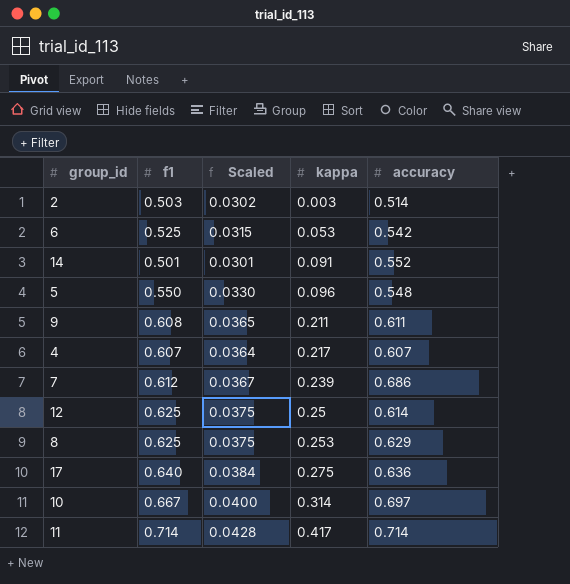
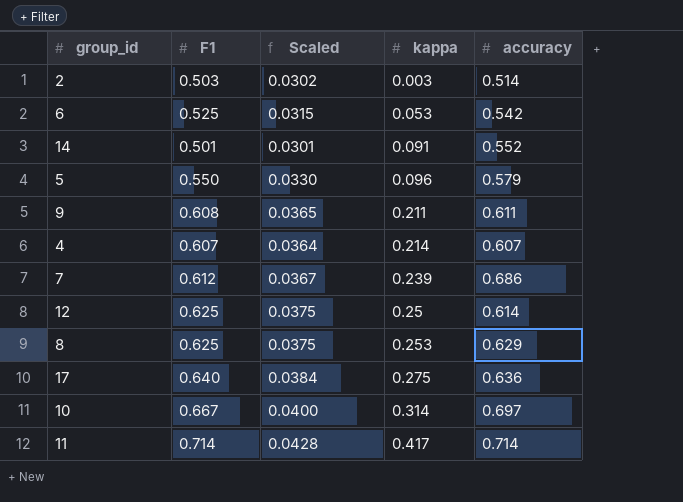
column name: f1 -> F1
5 | accuracy: 0.548 -> 0.579
4 | kappa: 0.217 -> 0.214

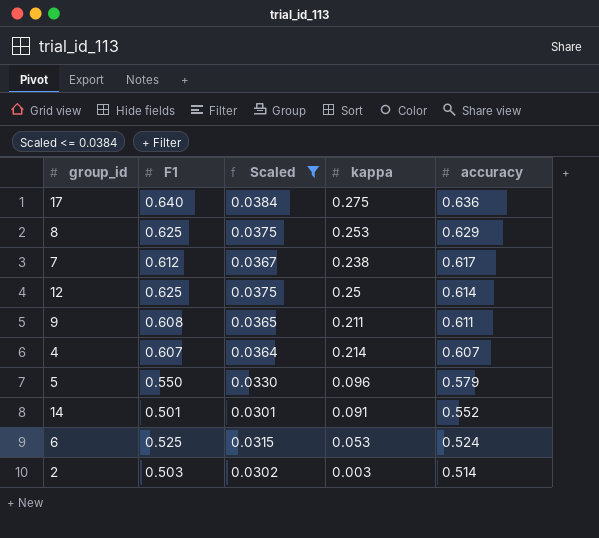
filter: none -> Scaled <= 0.0384
row order: kappa ascending -> accuracy descending
7 | kappa: 0.239 -> 0.238
7 | accuracy: 0.686 -> 0.617
6 | accuracy: 0.542 -> 0.524

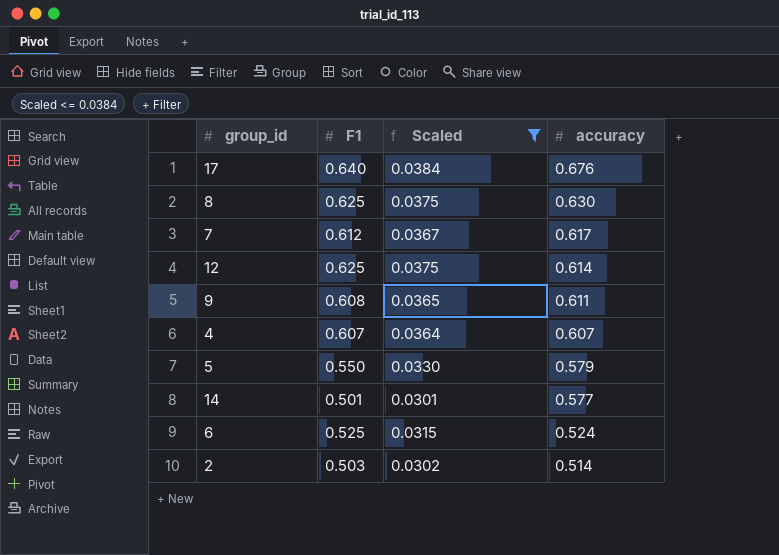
column kappa | position: 4 -> none
17 | accuracy: 0.636 -> 0.676
8 | accuracy: 0.629 -> 0.630
14 | accuracy: 0.552 -> 0.577

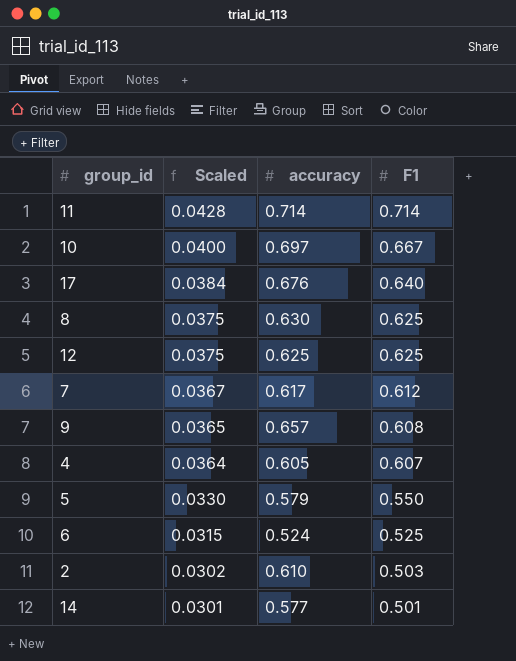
filter: Scaled <= 0.0384 -> none
row order: accuracy descending -> Scaled descending
column F1 | position: 2 -> 4
12 | accuracy: 0.614 -> 0.625
9 | accuracy: 0.611 -> 0.657
4 | accuracy: 0.607 -> 0.605
2 | accuracy: 0.514 -> 0.610

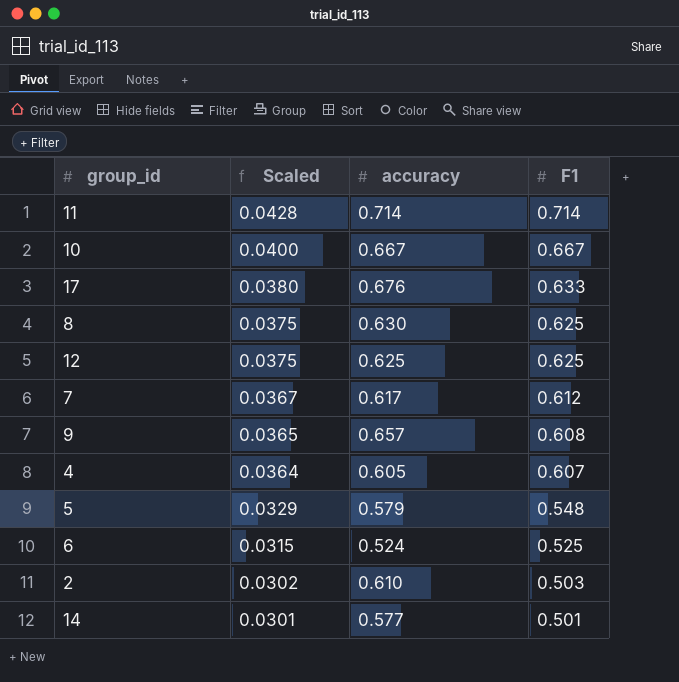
10 | accuracy: 0.697 -> 0.667
17 | Scaled: 0.0384 -> 0.0380
17 | F1: 0.640 -> 0.633
5 | Scaled: 0.0330 -> 0.0329
5 | F1: 0.550 -> 0.548

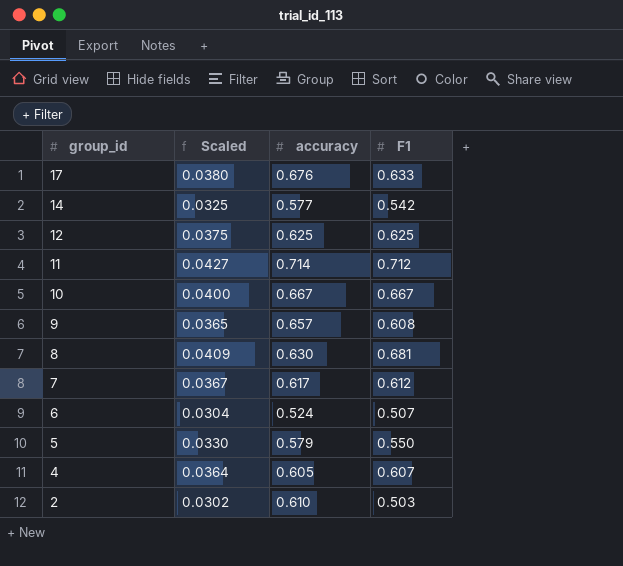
row order: Scaled descending -> group_id descending
14 | Scaled: 0.0301 -> 0.0325
14 | F1: 0.501 -> 0.542
11 | Scaled: 0.0428 -> 0.0427
11 | F1: 0.714 -> 0.712
8 | Scaled: 0.0375 -> 0.0409
8 | F1: 0.625 -> 0.681
6 | Scaled: 0.0315 -> 0.0304
6 | F1: 0.525 -> 0.507
5 | Scaled: 0.0329 -> 0.0330
5 | F1: 0.548 -> 0.550

